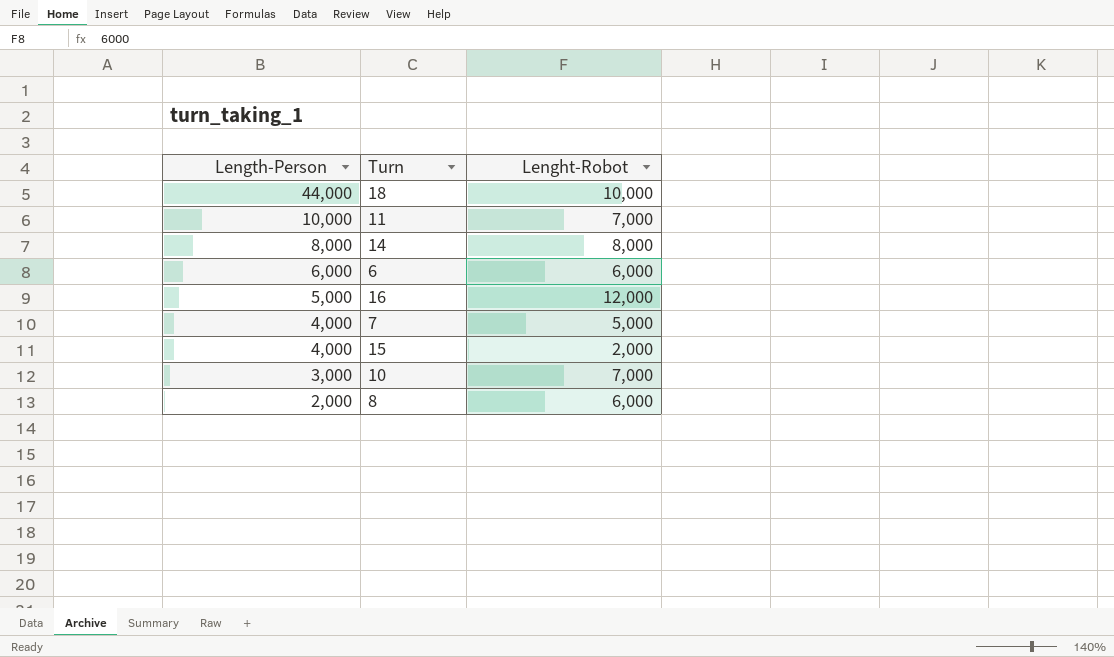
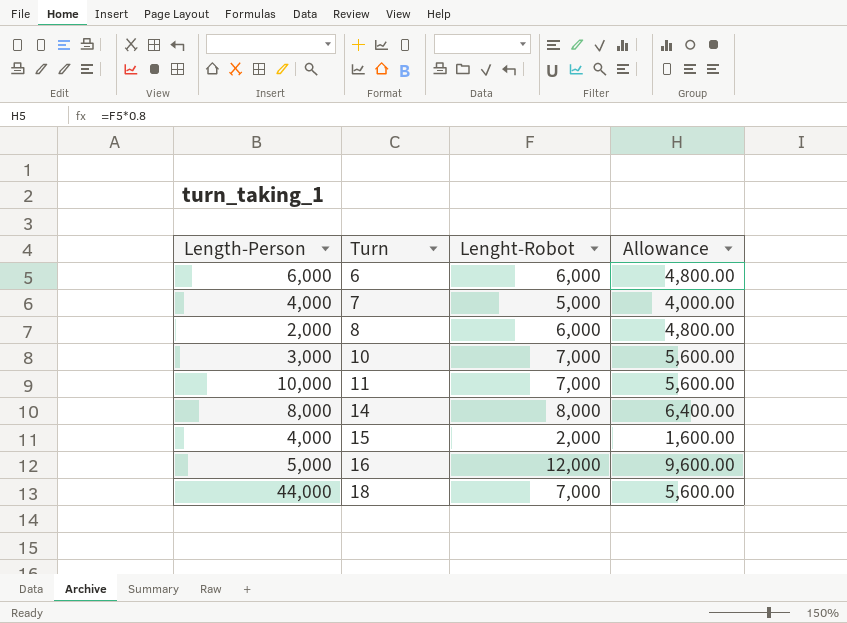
row order: Length-Person descending -> Turn ascending
column Allowance | formula: none -> [Lenght-Robot] * 0.8
18 | Lenght-Robot: 10,000 -> 7,000

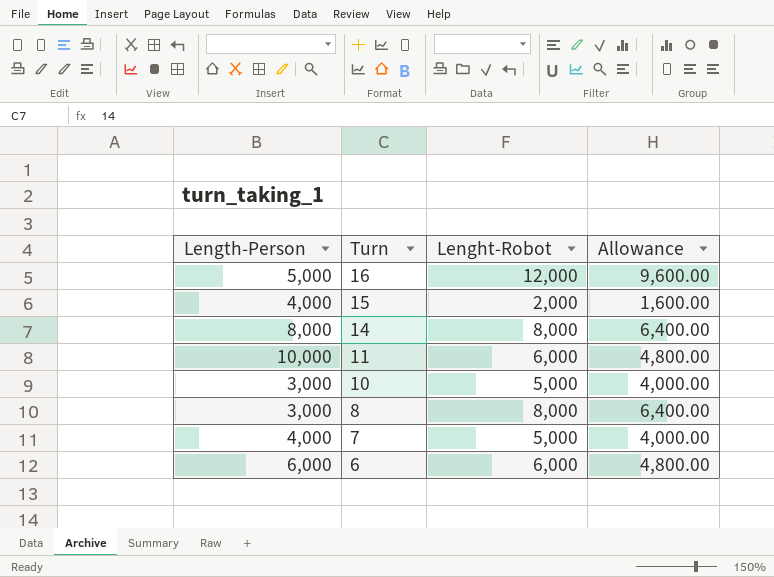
row order: Turn ascending -> Turn descending
row 18: 44,000 | 7,000 | 5,600.00 -> none
11 | Lenght-Robot: 7,000 -> 6,000
11 | Allowance: 5,600.00 -> 4,800.00
10 | Lenght-Robot: 7,000 -> 5,000
10 | Allowance: 5,600.00 -> 4,000.00
8 | Length-Person: 2,000 -> 3,000
8 | Lenght-Robot: 6,000 -> 8,000
8 | Allowance: 4,800.00 -> 6,400.00

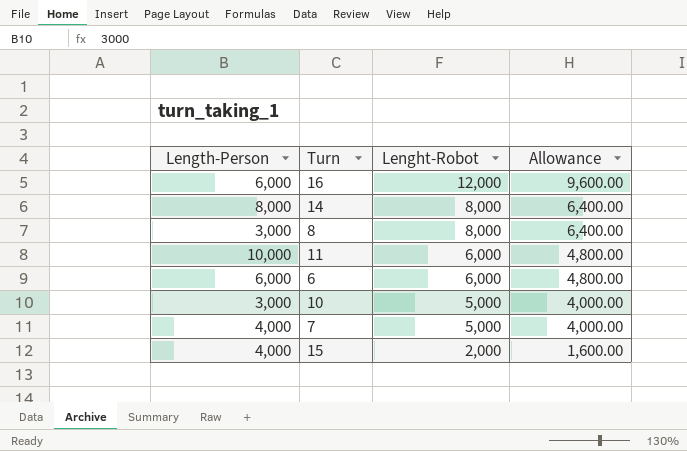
row order: Turn descending -> Lenght-Robot descending
16 | Length-Person: 5,000 -> 6,000

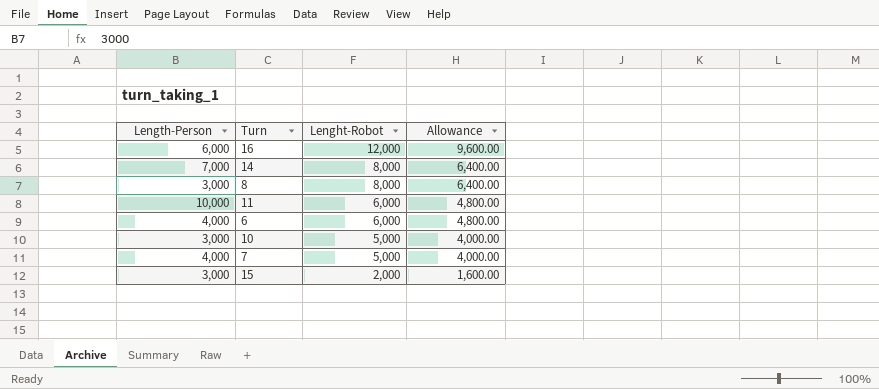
14 | Length-Person: 8,000 -> 7,000
6 | Length-Person: 6,000 -> 4,000
15 | Length-Person: 4,000 -> 3,000

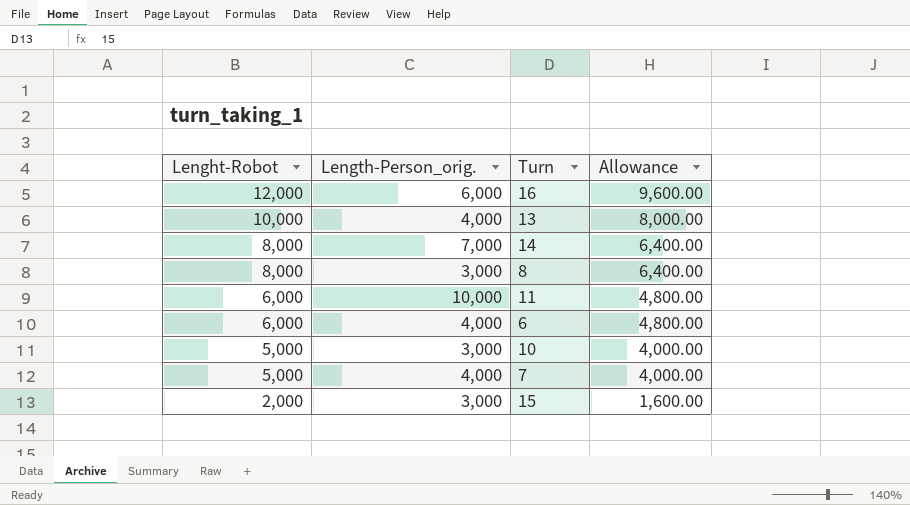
column Lenght-Robot | position: 3 -> 1
column name: Length-Person -> Length-Person_orig.
row 13: none -> 10,000 | 4,000 | 8,000.00

